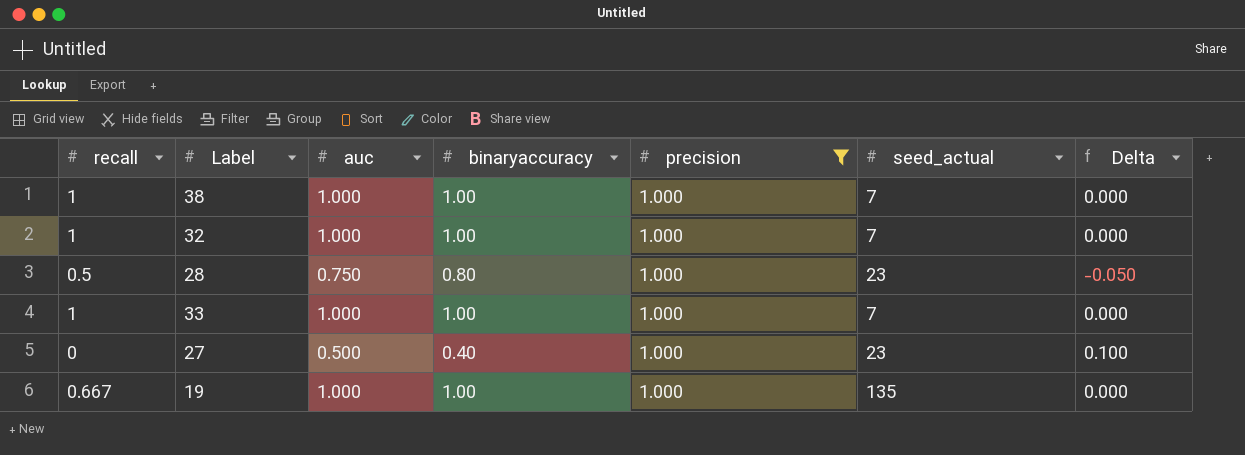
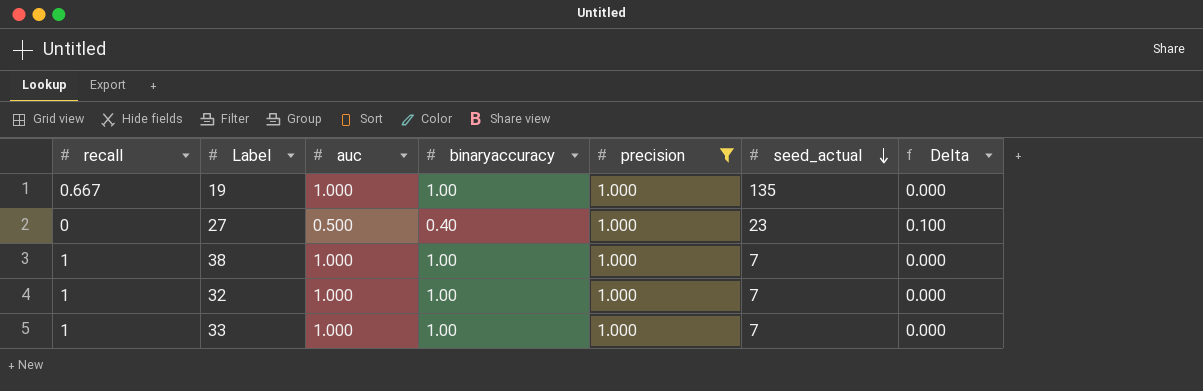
row order: none -> seed_actual descending
row 28: 0.5 | 0.750 | 0.80 | 1.000 | 23 | -0.050 -> none

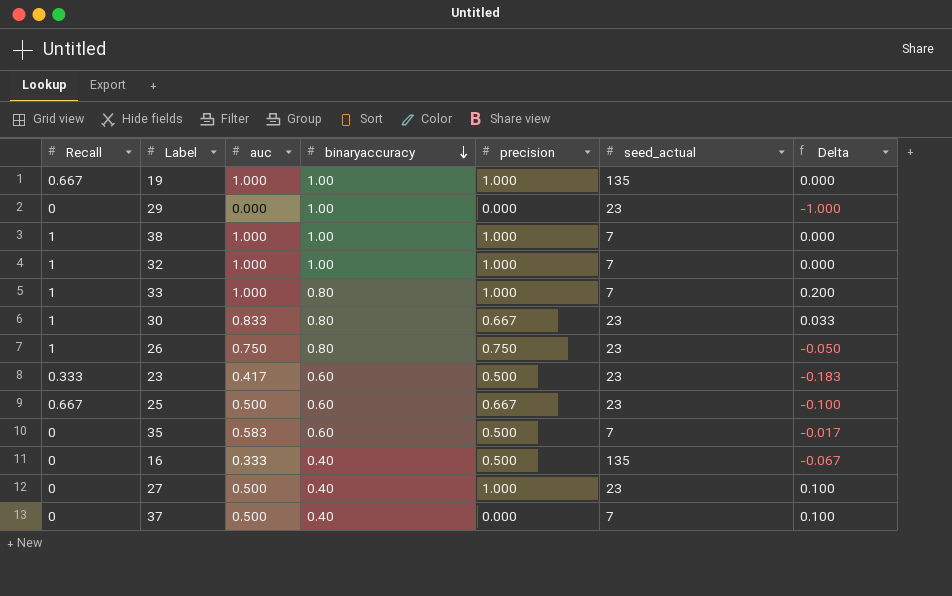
filter: precision = 1.000 -> none
row order: seed_actual descending -> binaryaccuracy descending
column name: recall -> Recall
33 | binaryaccuracy: 1.00 -> 0.80
33 | Delta: 0.000 -> 0.200

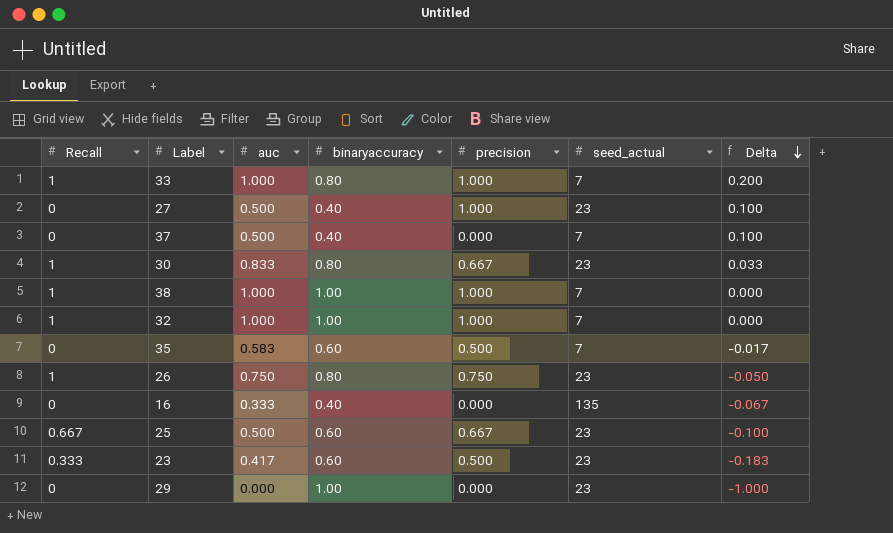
row order: binaryaccuracy descending -> Delta descending
row 19: 0.667 | 1.000 | 1.00 | 1.000 | 135 | 0.000 -> none
16 | precision: 0.500 -> 0.000

